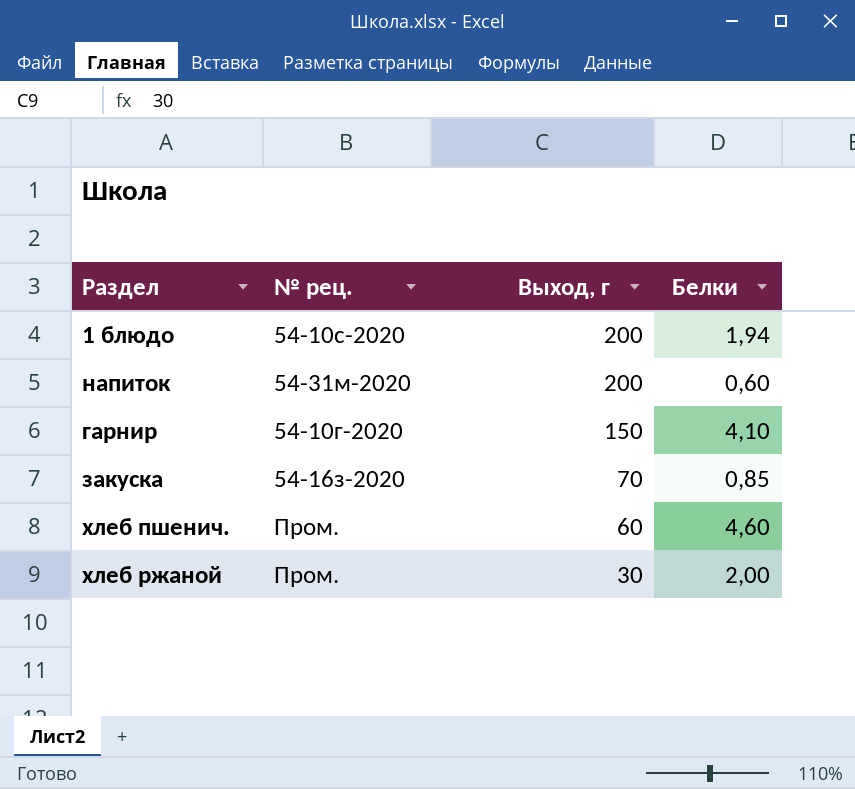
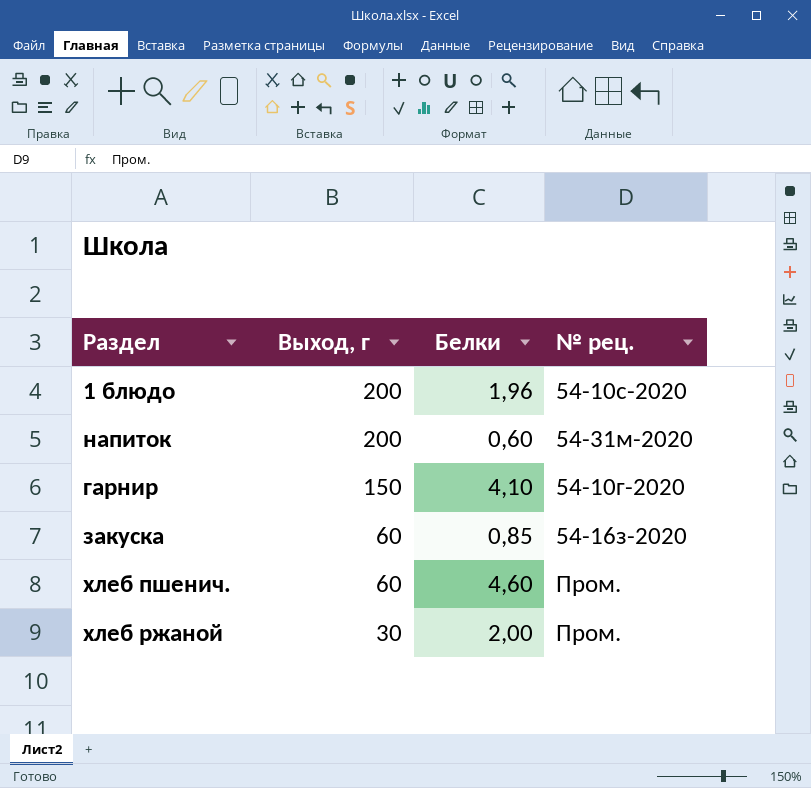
column № рец. | position: 2 -> 4
1 блюдо | Белки: 1,94 -> 1,96
закуска | Выход, г: 70 -> 60

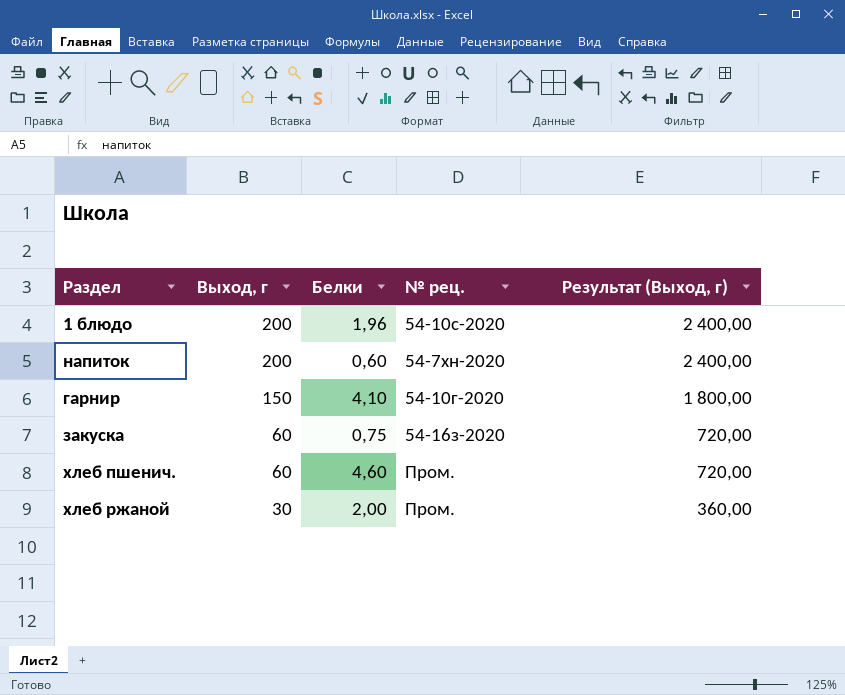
column Результат (Выход, г) | formula: none -> [Выход, г] * 12
напиток | № рец.: 54-31м-2020 -> 54-7хн-2020
закуска | Белки: 0,85 -> 0,75

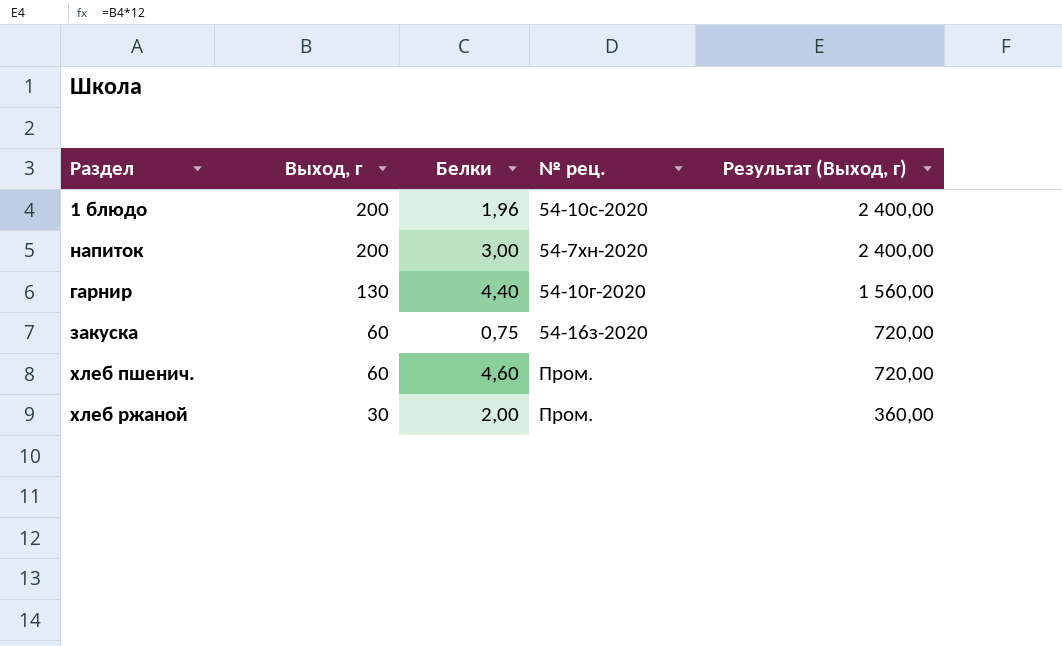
напиток | Белки: 0,60 -> 3,00
гарнир | Выход, г: 150 -> 130
гарнир | Белки: 4,10 -> 4,40
гарнир | Результат (Выход, г): 1 800,00 -> 1 560,00

